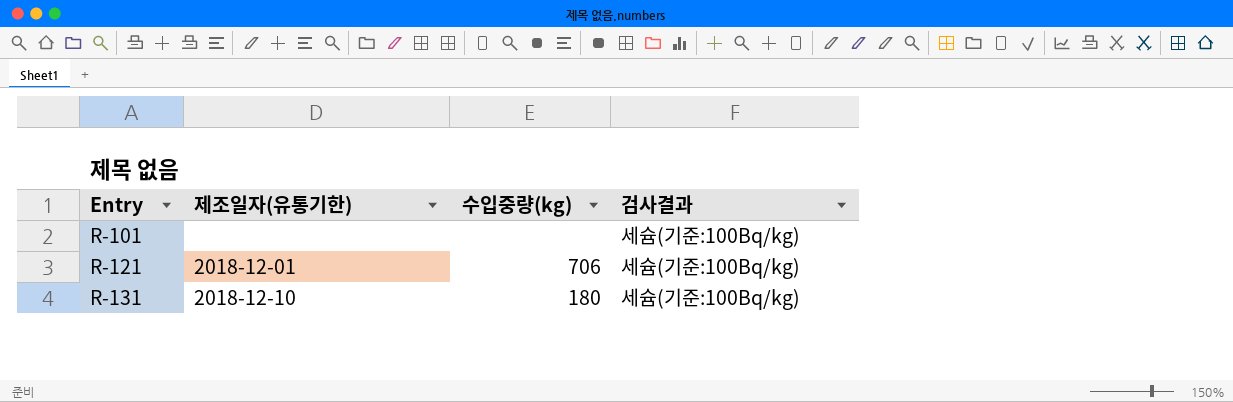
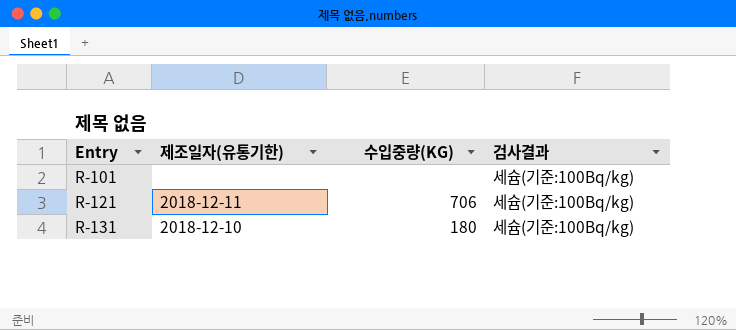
column name: 수입중량(kg) -> 수입중량(KG)
R-121 | 제조일자(유통기한): 2018-12-01 -> 2018-12-11

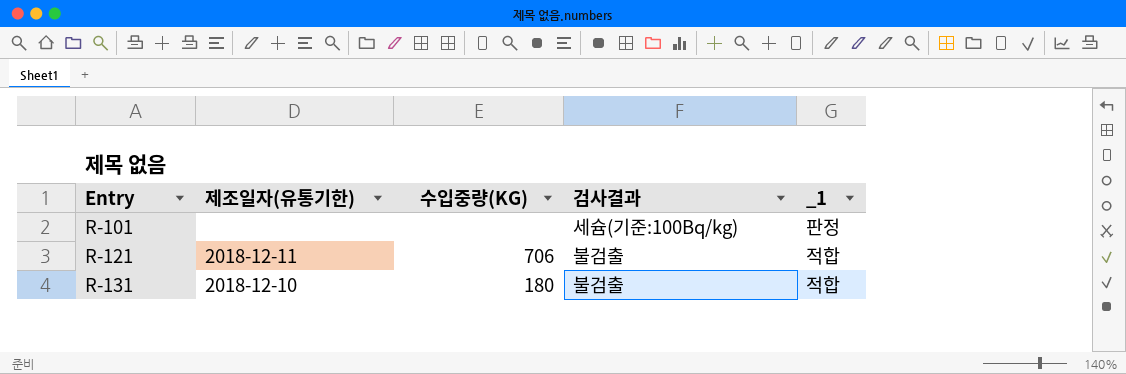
column _1 | position: none -> 5
R-121 | 검사결과: 세슘(기준:100Bq/kg) -> 불검출
R-131 | 검사결과: 세슘(기준:100Bq/kg) -> 불검출

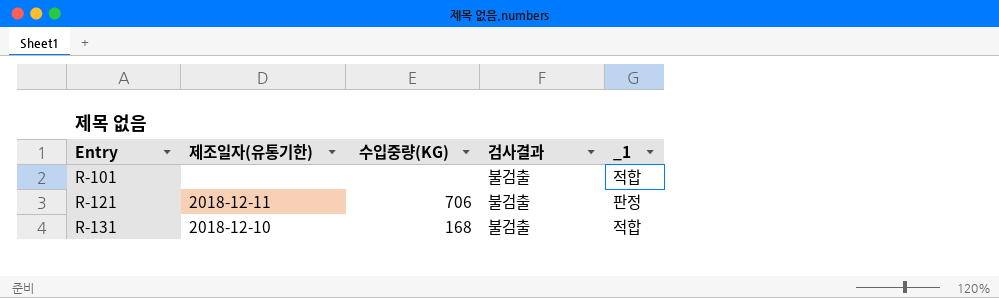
R-101 | 검사결과: 세슘(기준:100Bq/kg) -> 불검출
R-101 | _1: 판정 -> 적합
R-121 | _1: 적합 -> 판정
R-131 | 수입중량(KG): 180 -> 168

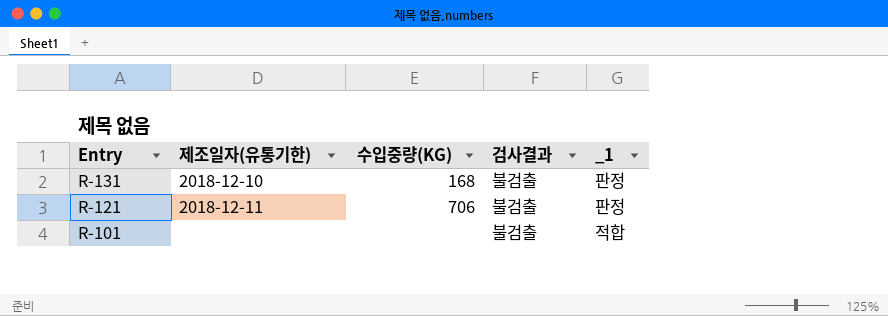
row order: Entry ascending -> Entry descending
R-131 | _1: 적합 -> 판정

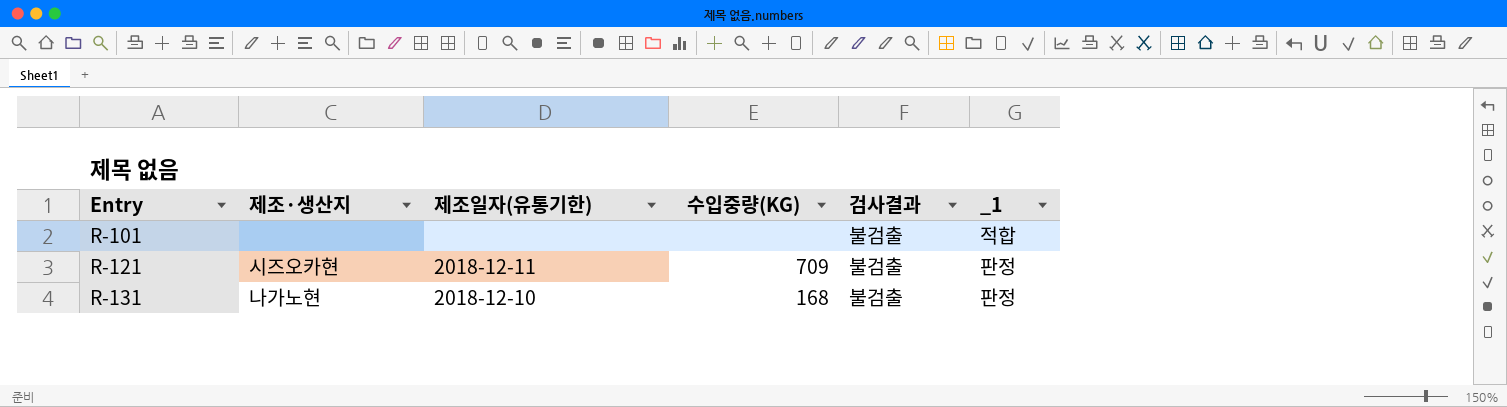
row order: Entry descending -> Entry ascending
column 제조·생산지 | position: none -> 2
R-121 | 수입중량(KG): 706 -> 709

